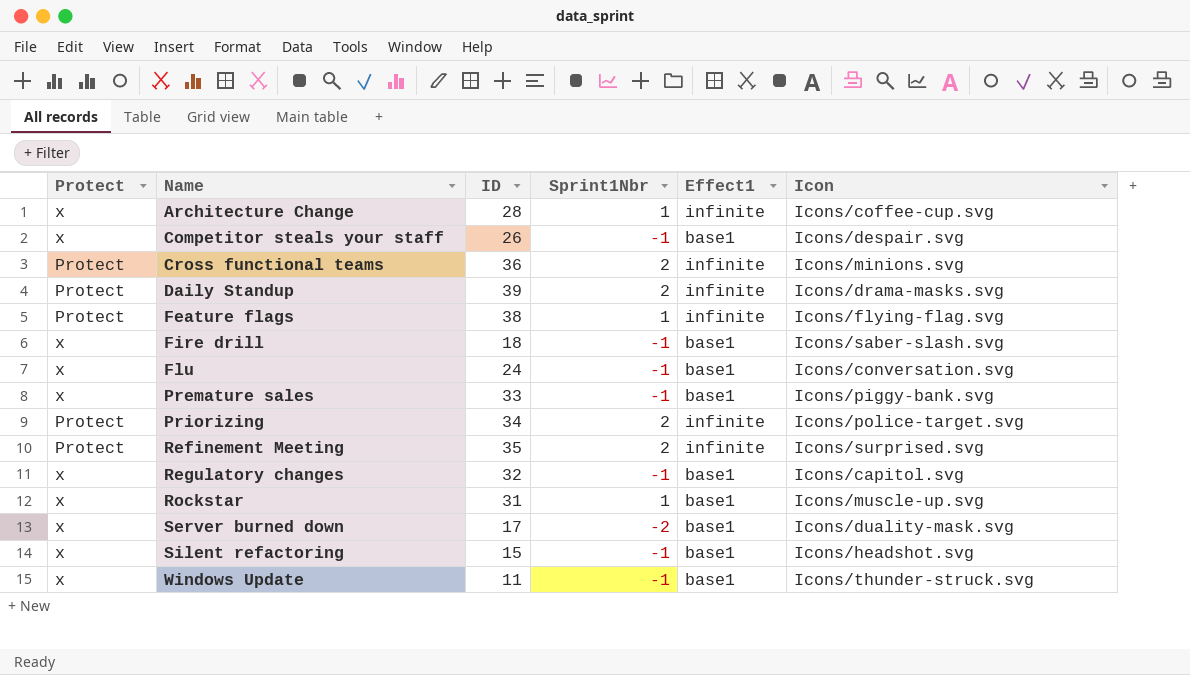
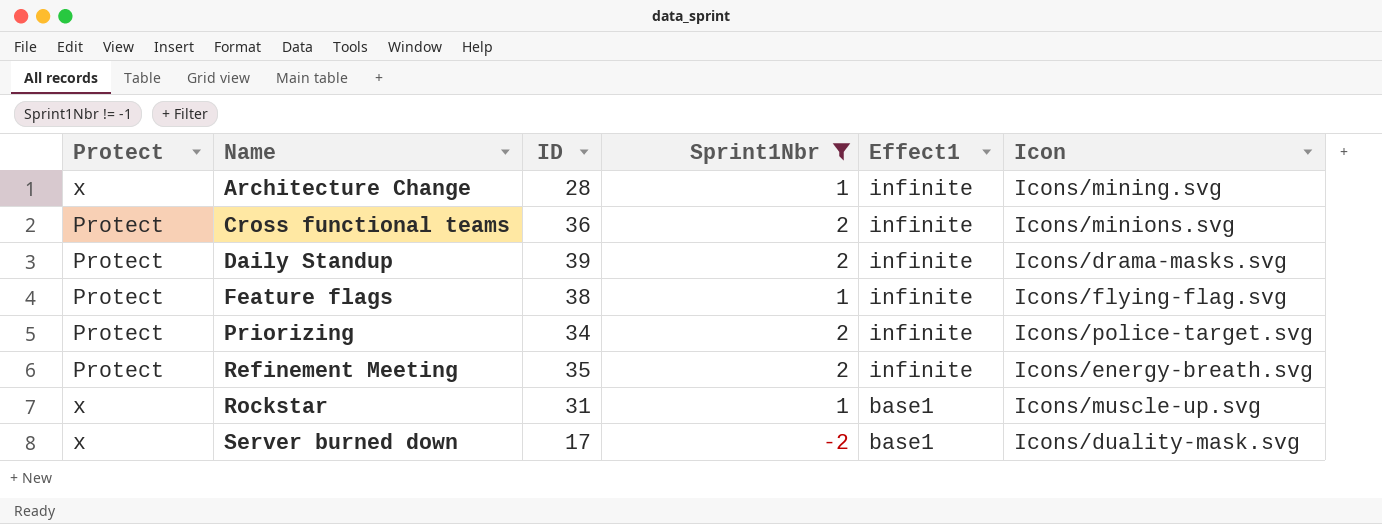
filter: none -> Sprint1Nbr != -1
Architecture Change | Icon: Icons/coffee-cup.svg -> Icons/mining.svg
Refinement Meeting | Icon: Icons/surprised.svg -> Icons/energy-breath.svg

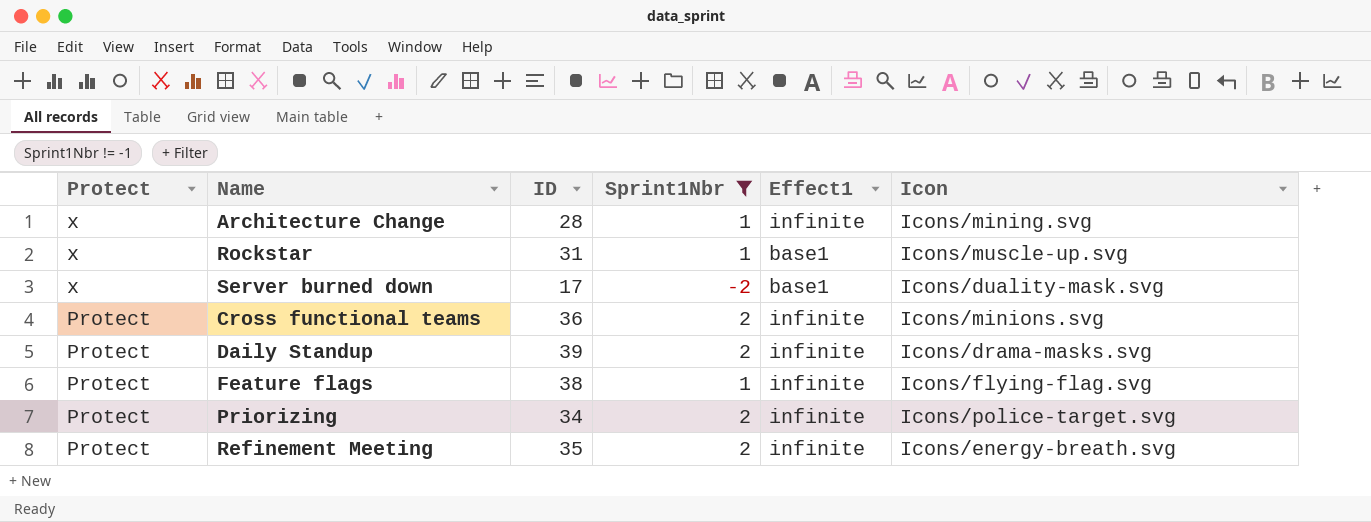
row order: Name ascending -> Protect descending

